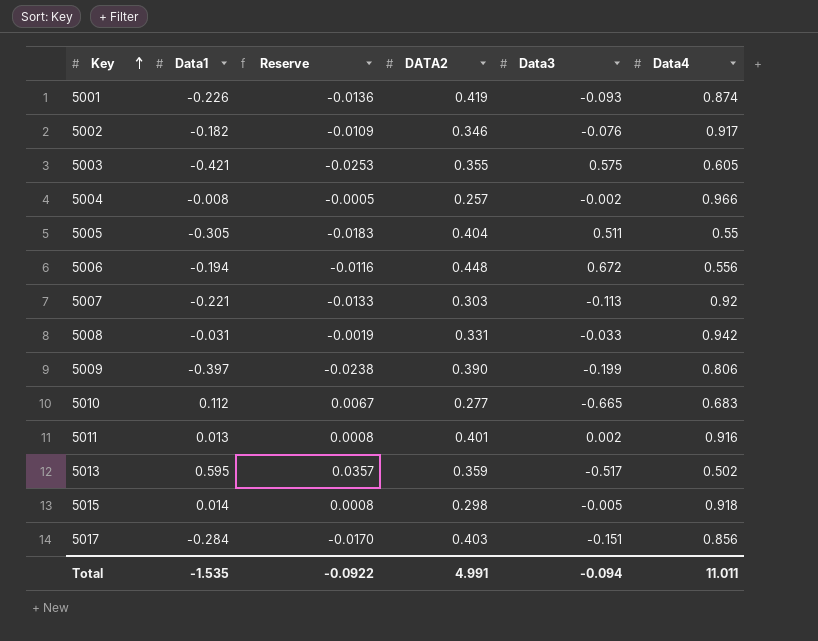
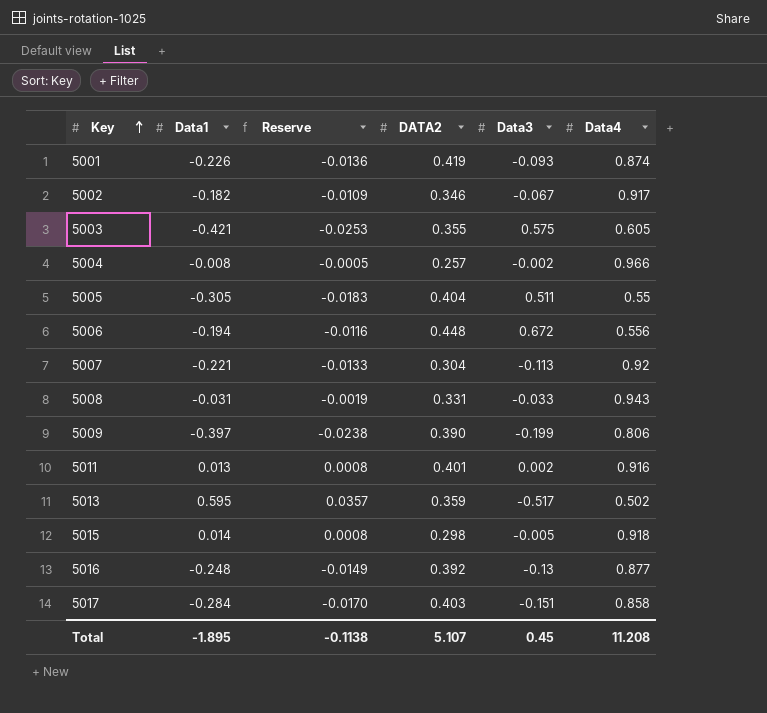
row 5010: 0.112 | 0.0067 | 0.277 | -0.665 | 0.683 -> none
5002 | Data3: -0.076 -> -0.067
5007 | DATA2: 0.303 -> 0.304
5008 | Data4: 0.942 -> 0.943
row 5016: none -> -0.248 | -0.0149 | 0.392 | -0.13 | 0.877
5017 | Data4: 0.856 -> 0.858
Total | Data1: -1.535 -> -1.895
Total | Reserve: -0.0922 -> -0.1138
Total | DATA2: 4.991 -> 5.107
Total | Data3: -0.094 -> 0.45
Total | Data4: 11.011 -> 11.208

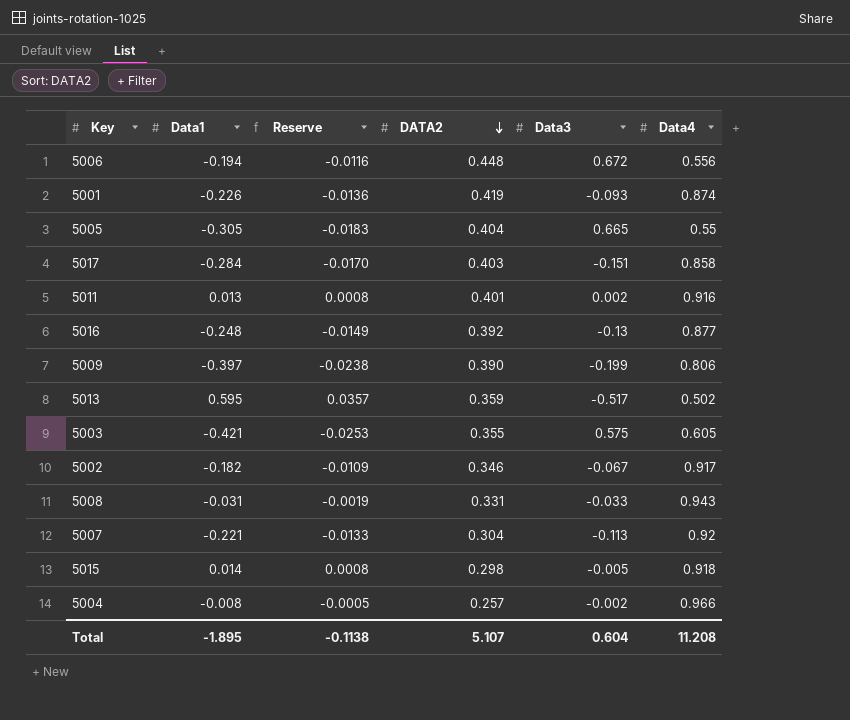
row order: Key ascending -> DATA2 descending
5005 | Data3: 0.511 -> 0.665
Total | Data3: 0.45 -> 0.604

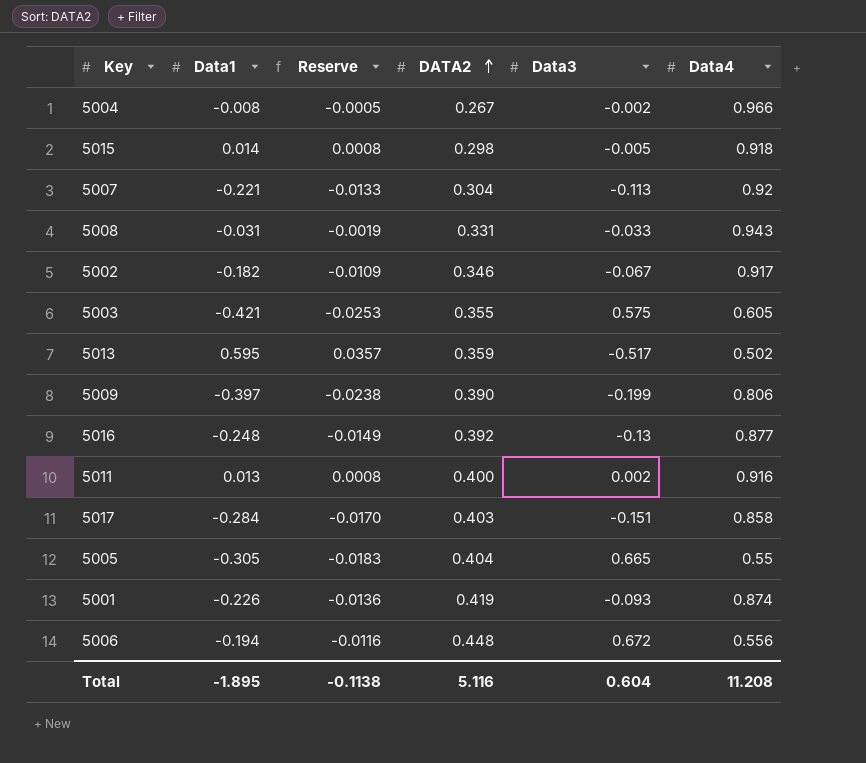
row order: DATA2 descending -> DATA2 ascending
5004 | DATA2: 0.257 -> 0.267
5011 | DATA2: 0.401 -> 0.400
Total | DATA2: 5.107 -> 5.116

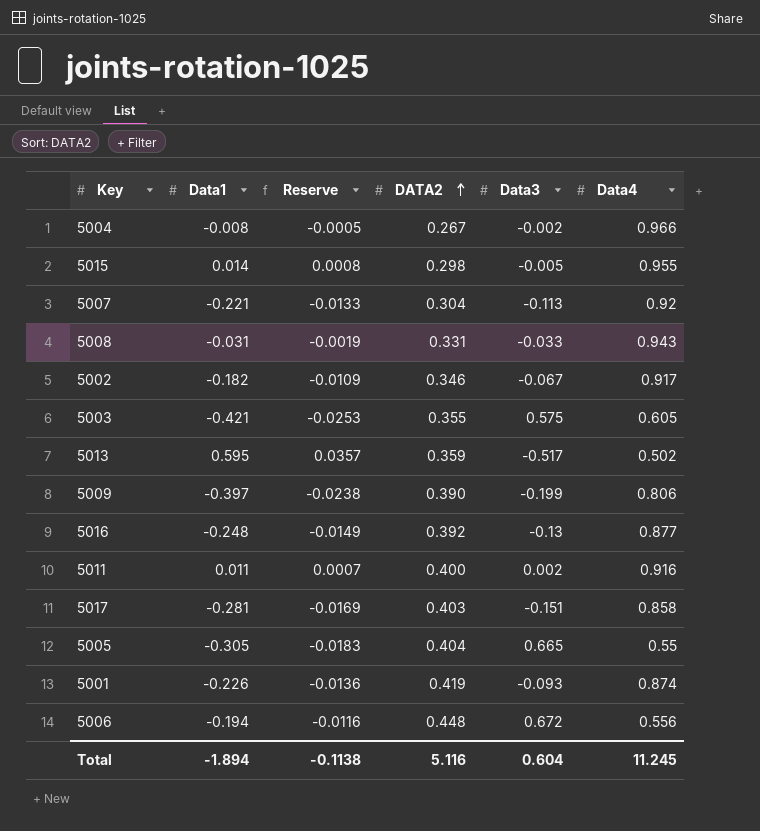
5015 | Data4: 0.918 -> 0.955
5011 | Data1: 0.013 -> 0.011
5011 | Reserve: 0.0008 -> 0.0007
5017 | Data1: -0.284 -> -0.281
5017 | Reserve: -0.0170 -> -0.0169
Total | Data1: -1.895 -> -1.894
Total | Data4: 11.208 -> 11.245

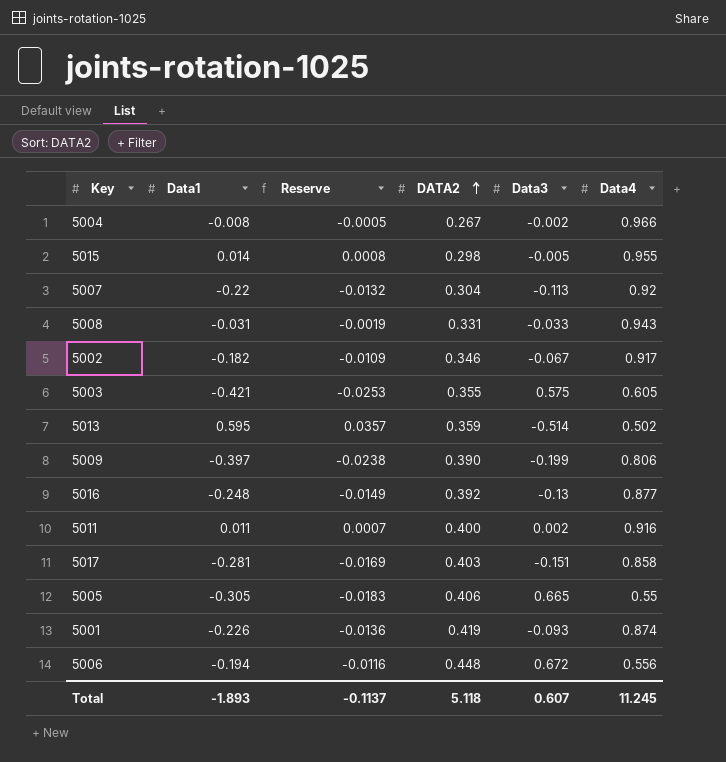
5007 | Data1: -0.221 -> -0.22
5007 | Reserve: -0.0133 -> -0.0132
5013 | Data3: -0.517 -> -0.514
5005 | DATA2: 0.404 -> 0.406
Total | Data1: -1.894 -> -1.893
Total | Reserve: -0.1138 -> -0.1137
Total | DATA2: 5.116 -> 5.118
Total | Data3: 0.604 -> 0.607

